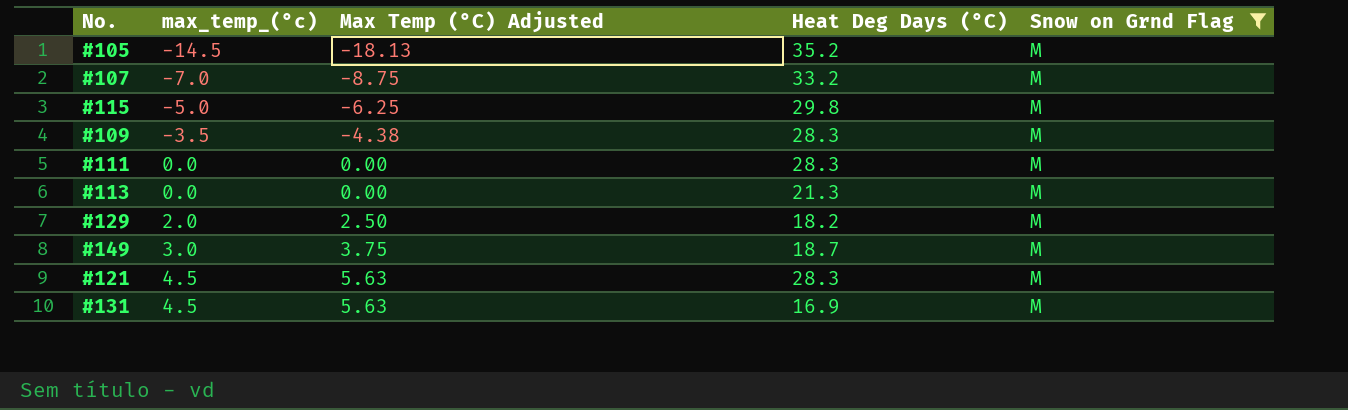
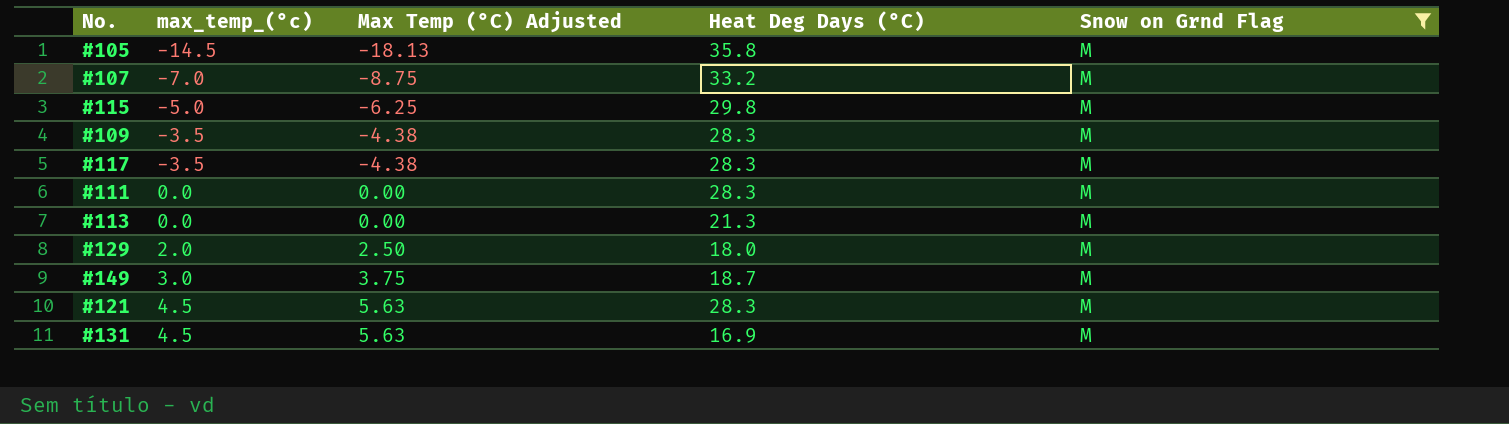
#105 | Heat Deg Days (°C): 35.2 -> 35.8
row #117: none -> -3.5 | -4.38 | 28.3 | M
#129 | Heat Deg Days (°C): 18.2 -> 18.0

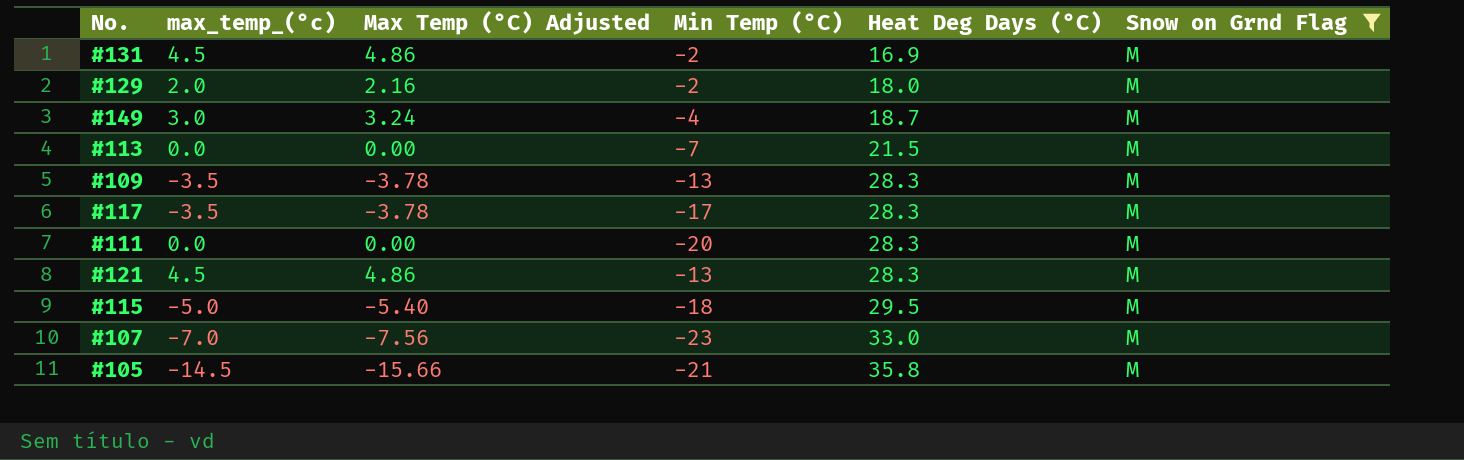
row order: max_temp_(°c) ascending -> Heat Deg Days (°C) ascending
column Max Temp (°C) Adjusted | formula: [max_temp_(°c)] * 1.25 -> [max_temp_(°c)] * 1.08
column Min Temp (°C) | position: none -> 4
#113 | Heat Deg Days (°C): 21.3 -> 21.5
#115 | Heat Deg Days (°C): 29.8 -> 29.5
#107 | Heat Deg Days (°C): 33.2 -> 33.0

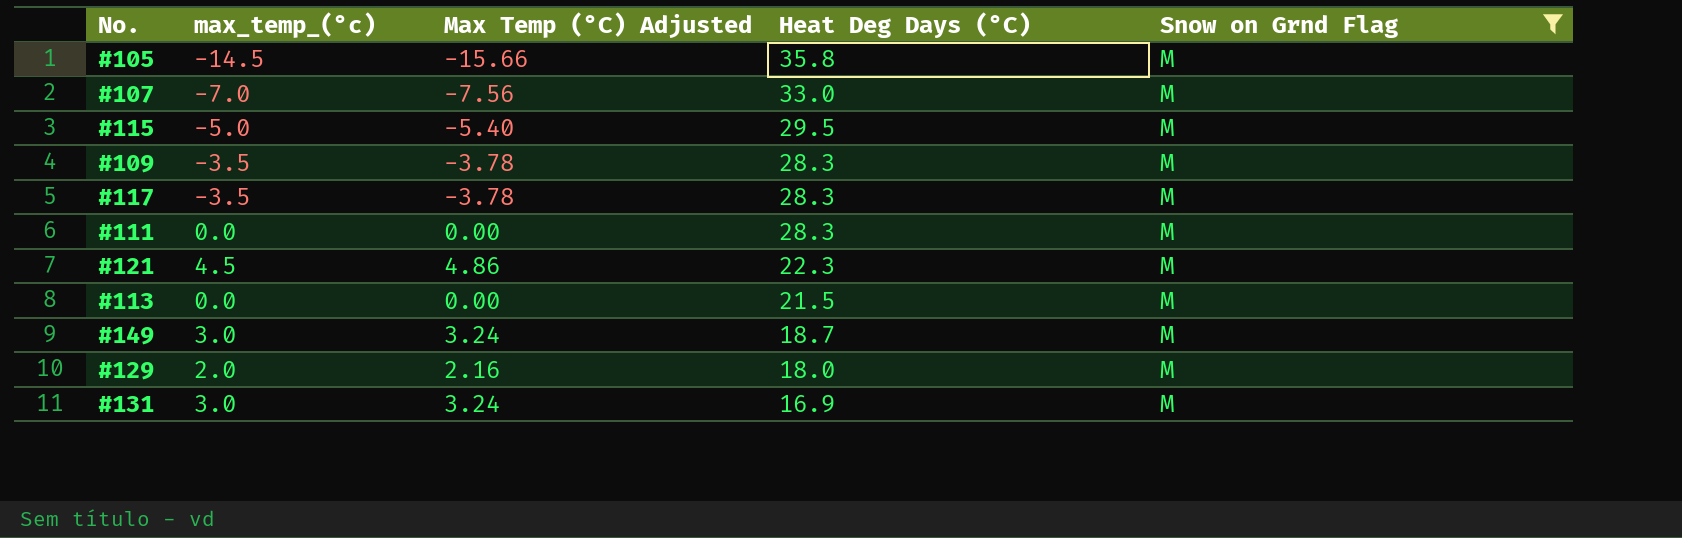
row order: Heat Deg Days (°C) ascending -> Heat Deg Days (°C) descending
column Min Temp (°C) | position: 4 -> none
#121 | Heat Deg Days (°C): 28.3 -> 22.3
#131 | max_temp_(°c): 4.5 -> 3.0
#131 | Max Temp (°C) Adjusted: 4.86 -> 3.24

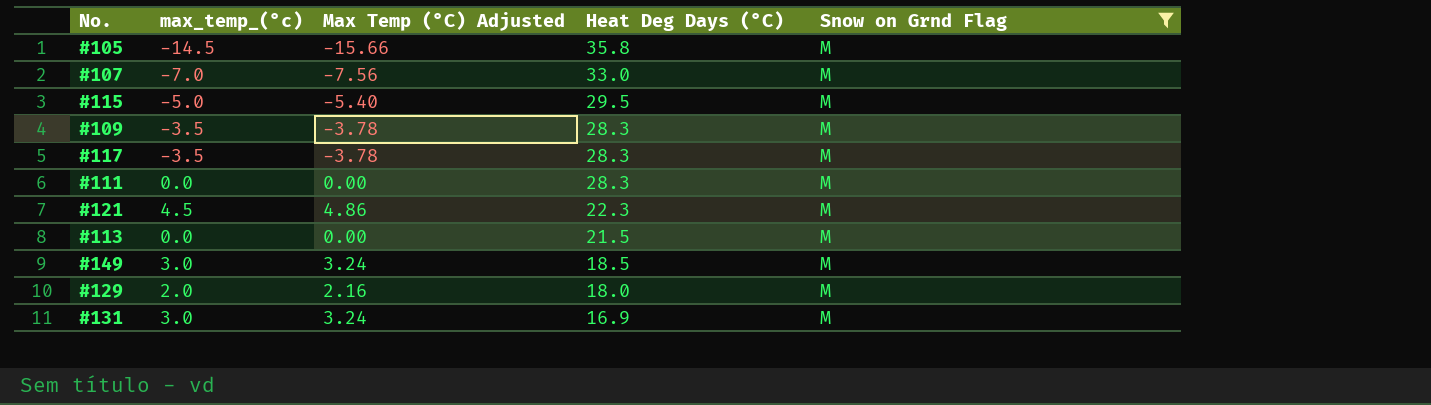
#149 | Heat Deg Days (°C): 18.7 -> 18.5

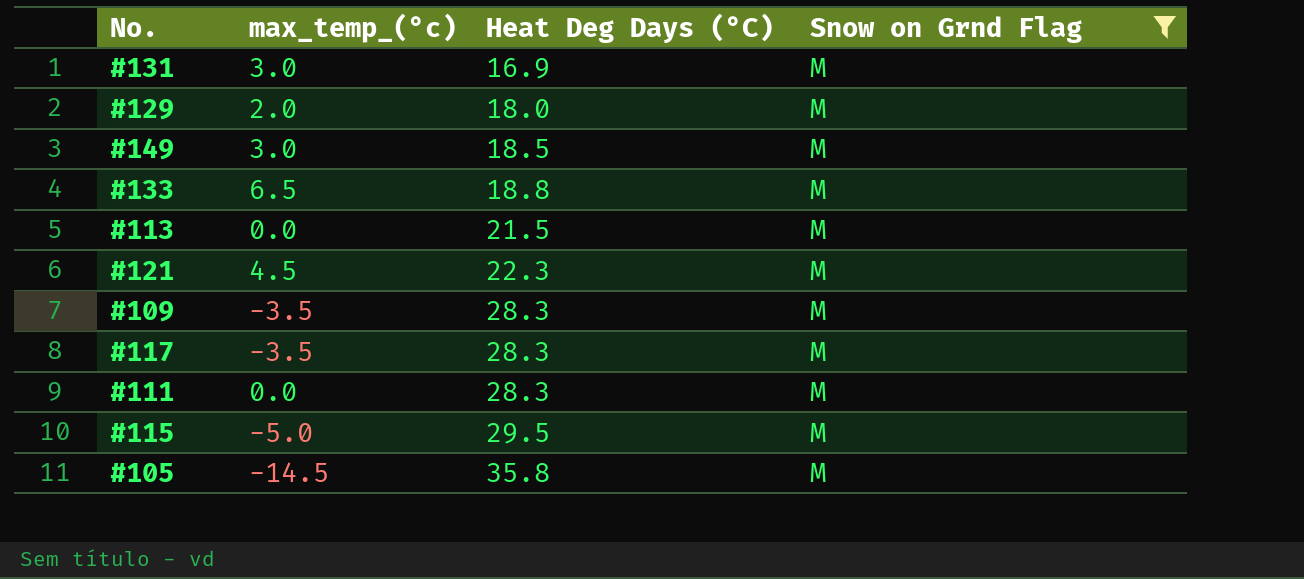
row order: Heat Deg Days (°C) descending -> Heat Deg Days (°C) ascending
column Max Temp (°C) Adjusted | formula: [max_temp_(°c)] * 1.08 -> none
row #107: -7.0 | -7.56 | 33.0 | M -> none
row #133: none -> 6.5 | 18.8 | M

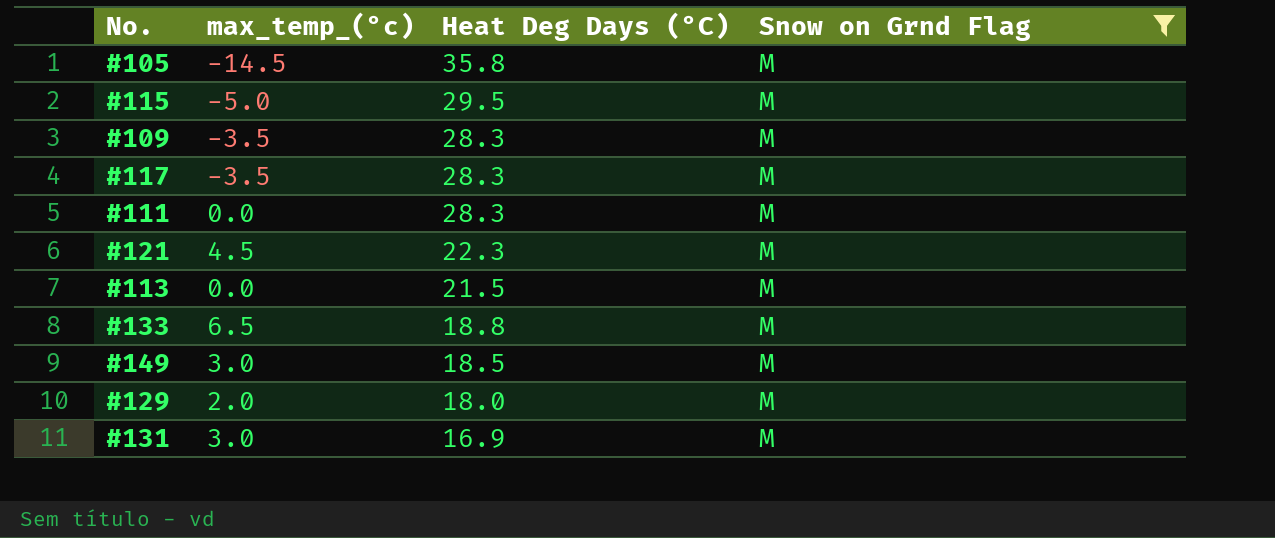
row order: Heat Deg Days (°C) ascending -> Heat Deg Days (°C) descending

